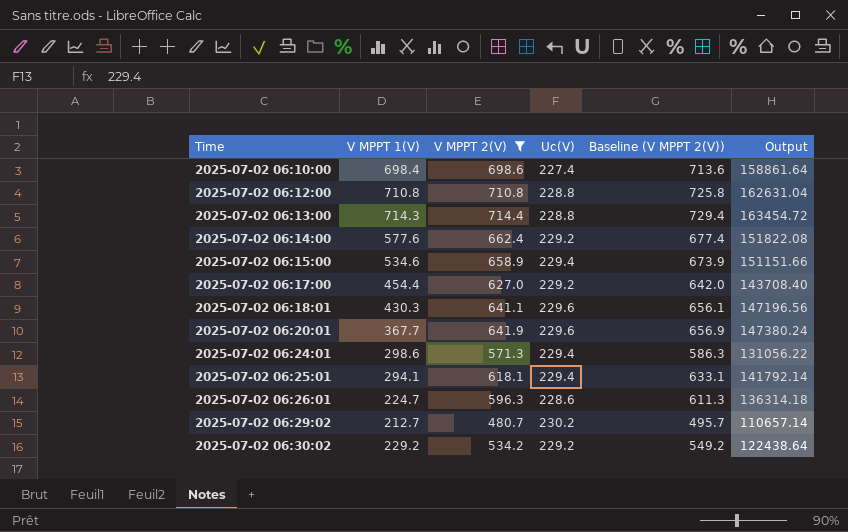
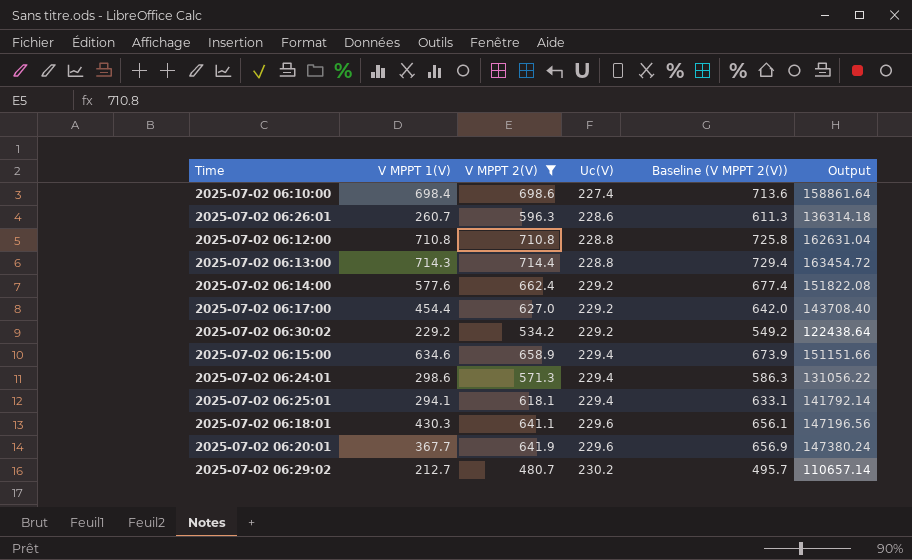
row order: Time ascending -> Uc(V) ascending
2025-07-02 06:26:01 | V MPPT 1(V): 224.7 -> 260.7
2025-07-02 06:15:00 | V MPPT 1(V): 534.6 -> 634.6

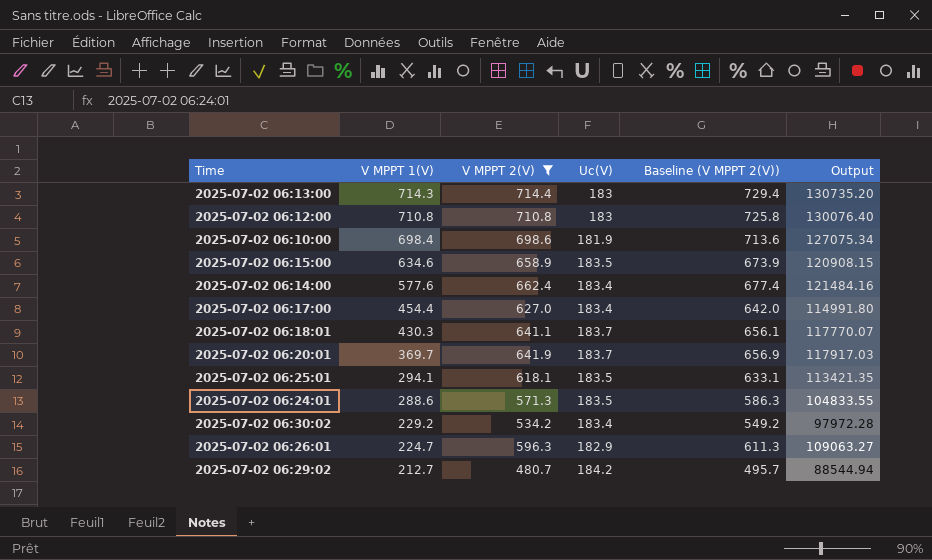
row order: Uc(V) ascending -> V MPPT 1(V) descending
2025-07-02 06:13:00 | Uc(V): 228.8 -> 183
2025-07-02 06:13:00 | Output: 163454.72 -> 130735.20
2025-07-02 06:12:00 | Uc(V): 228.8 -> 183
2025-07-02 06:12:00 | Output: 162631.04 -> 130076.40
2025-07-02 06:10:00 | Uc(V): 227.4 -> 181.9
2025-07-02 06:10:00 | Output: 158861.64 -> 127075.34
2025-07-02 06:15:00 | Uc(V): 229.4 -> 183.5
2025-07-02 06:15:00 | Output: 151151.66 -> 120908.15
2025-07-02 06:14:00 | Uc(V): 229.2 -> 183.4
2025-07-02 06:14:00 | Output: 151822.08 -> 121484.16
2025-07-02 06:17:00 | Uc(V): 229.2 -> 183.4
2025-07-02 06:17:00 | Output: 143708.40 -> 114991.80
2025-07-02 06:18:01 | Uc(V): 229.6 -> 183.7
2025-07-02 06:18:01 | Output: 147196.56 -> 117770.07
2025-07-02 06:20:01 | V MPPT 1(V): 367.7 -> 369.7
2025-07-02 06:20:01 | Uc(V): 229.6 -> 183.7
2025-07-02 06:20:01 | Output: 147380.24 -> 117917.03
2025-07-02 06:25:01 | Uc(V): 229.4 -> 183.5
2025-07-02 06:25:01 | Output: 141792.14 -> 113421.35
2025-07-02 06:24:01 | V MPPT 1(V): 298.6 -> 288.6
2025-07-02 06:24:01 | Uc(V): 229.4 -> 183.5
2025-07-02 06:24:01 | Output: 131056.22 -> 104833.55
2025-07-02 06:30:02 | Uc(V): 229.2 -> 183.4
2025-07-02 06:30:02 | Output: 122438.64 -> 97972.28
2025-07-02 06:26:01 | V MPPT 1(V): 260.7 -> 224.7
2025-07-02 06:26:01 | Uc(V): 228.6 -> 182.9
2025-07-02 06:26:01 | Output: 136314.18 -> 109063.27
2025-07-02 06:29:02 | Uc(V): 230.2 -> 184.2
2025-07-02 06:29:02 | Output: 110657.14 -> 88544.94

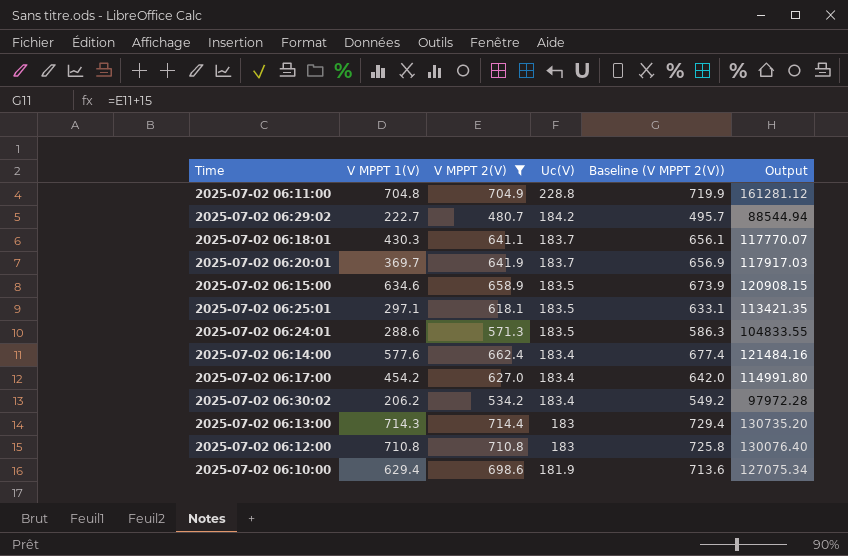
row order: V MPPT 1(V) descending -> Uc(V) descending
row 2025-07-02 06:26:01: 224.7 | 596.3 | 182.9 | 611.3 | 109063.27 -> none
row 2025-07-02 06:11:00: none -> 704.8 | 704.9 | 228.8 | 719.9 | 161281.12
2025-07-02 06:29:02 | V MPPT 1(V): 212.7 -> 222.7
2025-07-02 06:25:01 | V MPPT 1(V): 294.1 -> 297.1
2025-07-02 06:17:00 | V MPPT 1(V): 454.4 -> 454.2
2025-07-02 06:30:02 | V MPPT 1(V): 229.2 -> 206.2
2025-07-02 06:10:00 | V MPPT 1(V): 698.4 -> 629.4

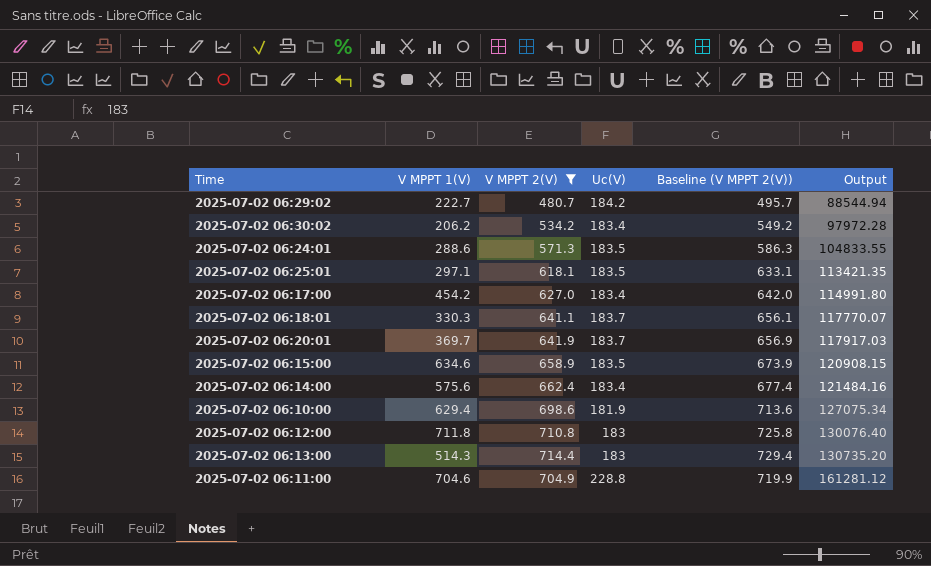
row order: Uc(V) descending -> Output ascending
2025-07-02 06:18:01 | V MPPT 1(V): 430.3 -> 330.3
2025-07-02 06:14:00 | V MPPT 1(V): 577.6 -> 575.6
2025-07-02 06:12:00 | V MPPT 1(V): 710.8 -> 711.8
2025-07-02 06:13:00 | V MPPT 1(V): 714.3 -> 514.3
2025-07-02 06:11:00 | V MPPT 1(V): 704.8 -> 704.6

